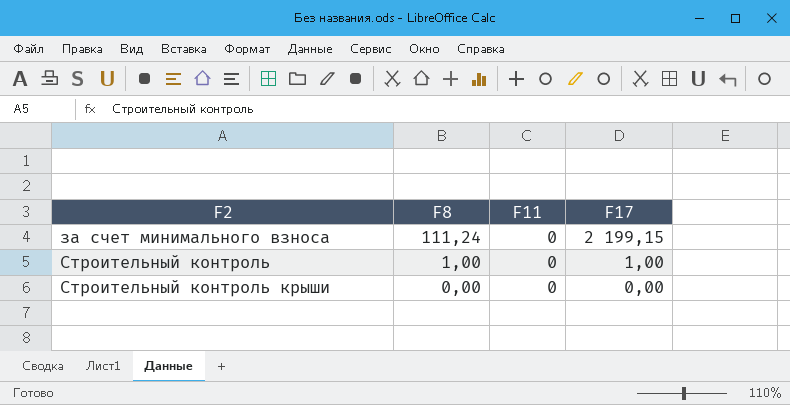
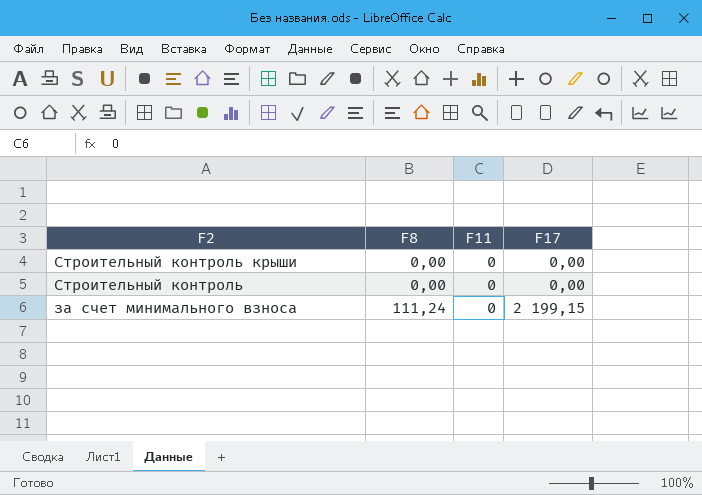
row order: F2 ascending -> F2 descending
Строительный контроль | F8: 1,00 -> 0,00
Строительный контроль | F17: 1,00 -> 0,00

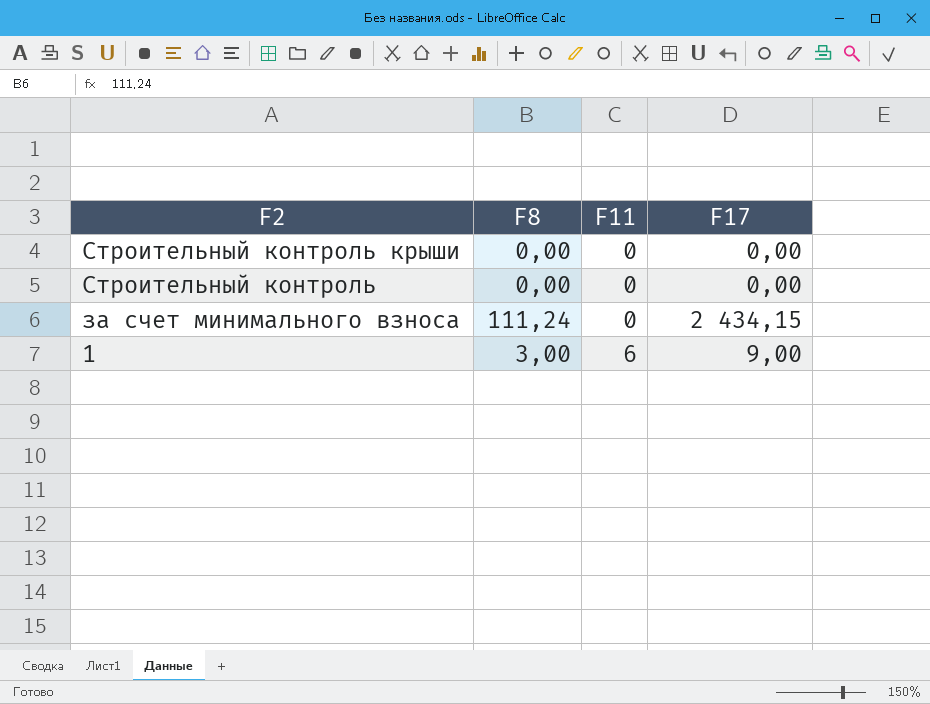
за счет минимального взноса | F17: 2 199,15 -> 2 434,15
row 1: none -> 3,00 | 6 | 9,00

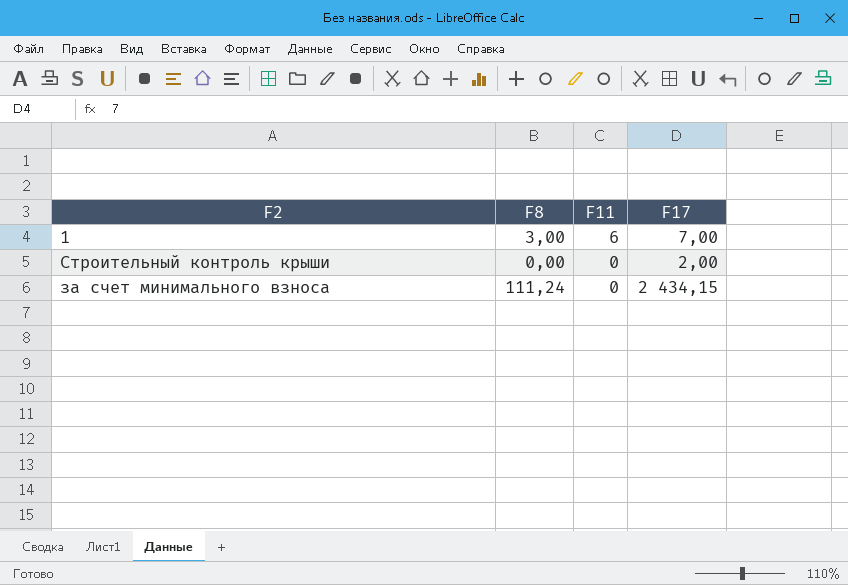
row order: F2 descending -> F11 descending
row Строительный контроль: 0,00 | 0 | 0,00 -> none
1 | F17: 9,00 -> 7,00
Строительный контроль крыши | F17: 0,00 -> 2,00

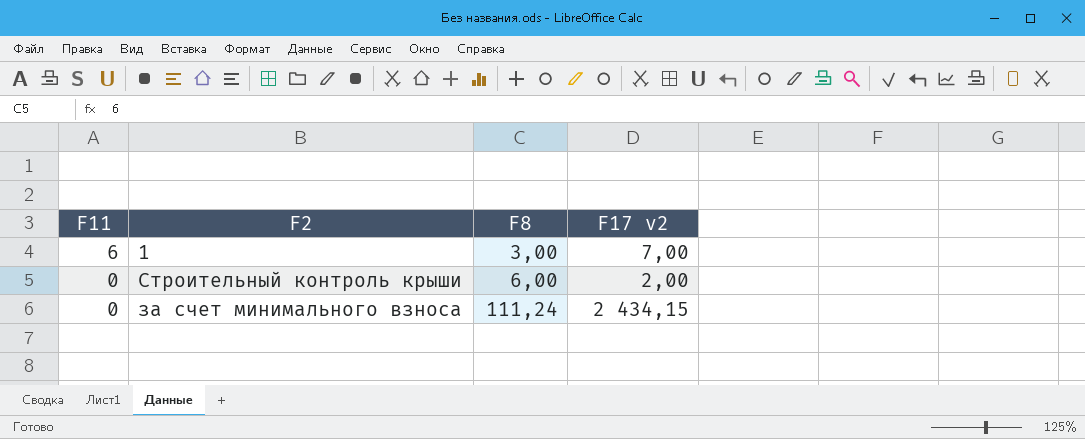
column F11 | position: 3 -> 1
column name: F17 -> F17 v2
Строительный контроль крыши | F8: 0,00 -> 6,00

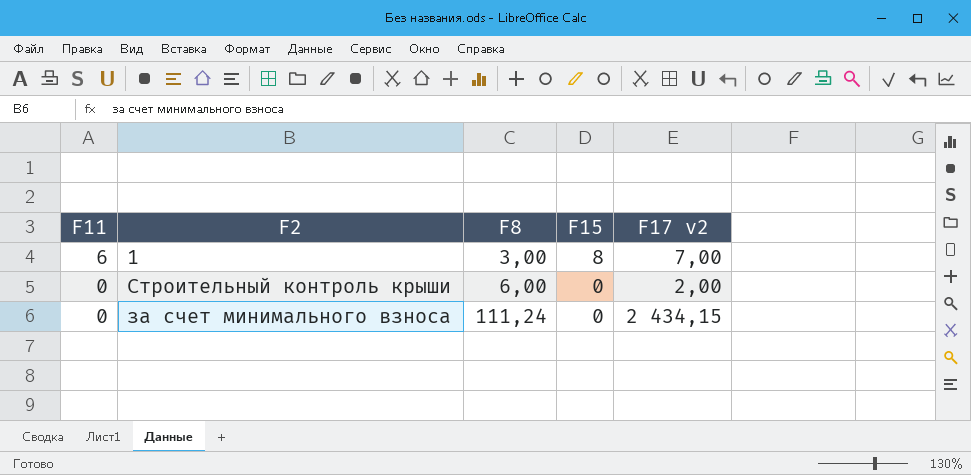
column F15 | position: none -> 4

